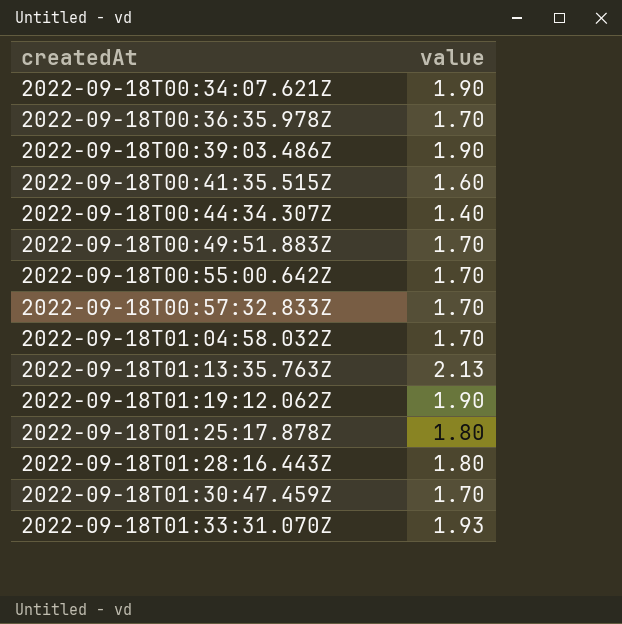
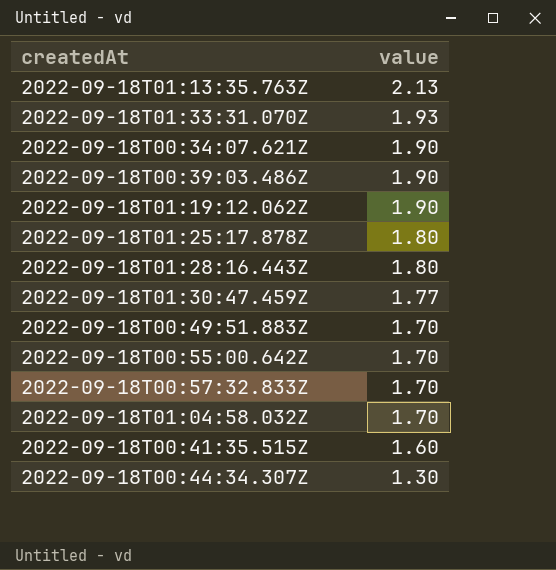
row order: createdAt ascending -> value descending
row 2022-09-18T00:36:35.978Z: 1.70 -> none
2022-09-18T01:30:47.459Z | value: 1.70 -> 1.77
2022-09-18T00:44:34.307Z | value: 1.40 -> 1.30

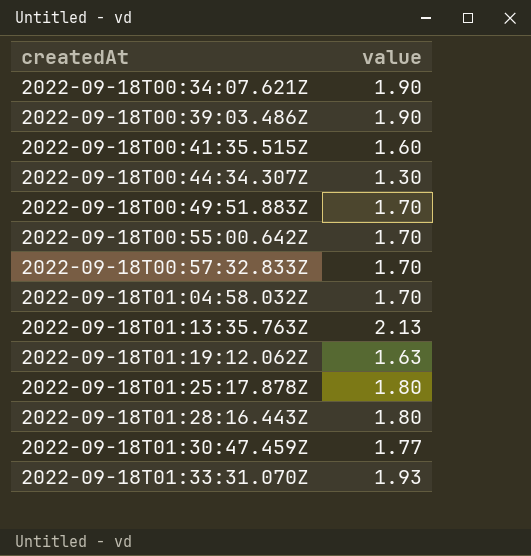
row order: value descending -> createdAt ascending
2022-09-18T01:19:12.062Z | value: 1.90 -> 1.63

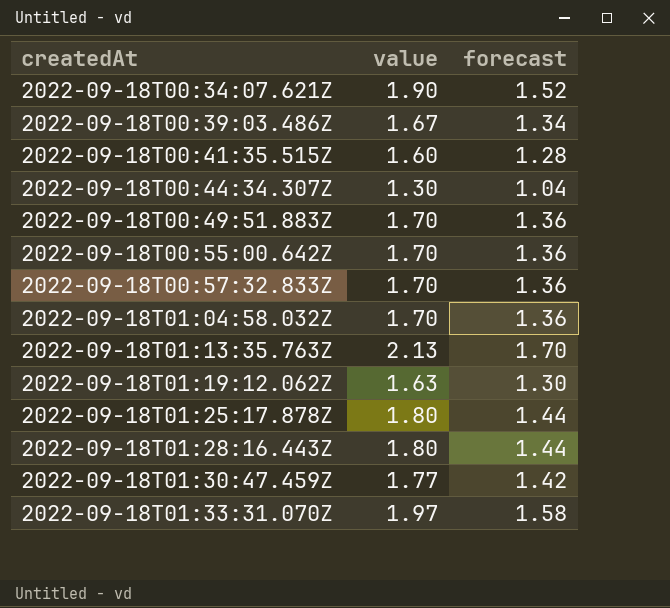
column forecast | formula: none -> [value] * 0.8
2022-09-18T00:39:03.486Z | value: 1.90 -> 1.67
2022-09-18T01:33:31.070Z | value: 1.93 -> 1.97

